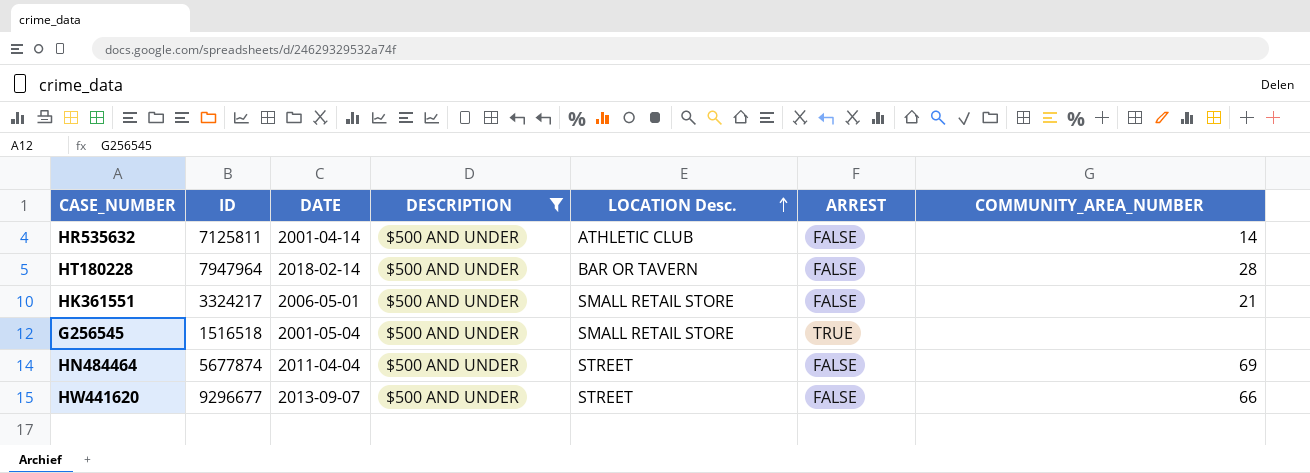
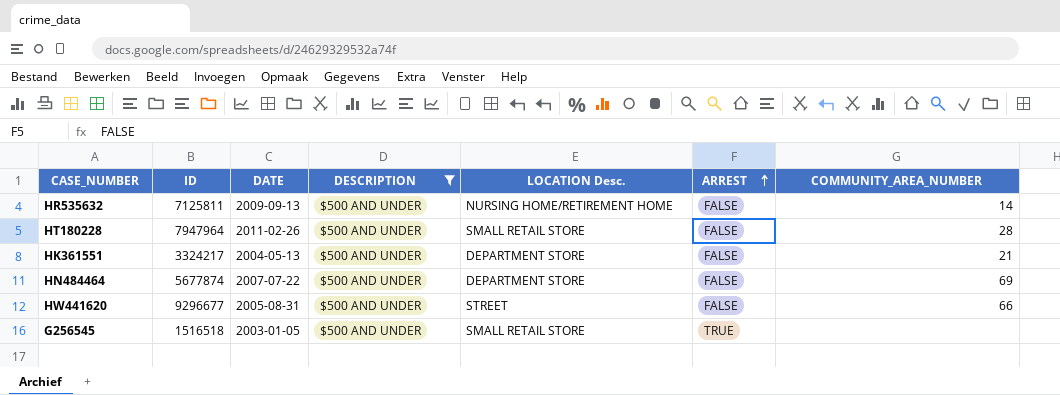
row order: LOCATION Desc. ascending -> ARREST ascending
HR535632 | DATE: 2001-04-14 -> 2009-09-13
HR535632 | LOCATION Desc.: ATHLETIC CLUB -> NURSING HOME/RETIREMENT HOME
HT180228 | DATE: 2018-02-14 -> 2011-02-26
HT180228 | LOCATION Desc.: BAR OR TAVERN -> SMALL RETAIL STORE
HK361551 | DATE: 2006-05-01 -> 2004-05-13
HK361551 | LOCATION Desc.: SMALL RETAIL STORE -> DEPARTMENT STORE
HN484464 | DATE: 2011-04-04 -> 2007-07-22
HN484464 | LOCATION Desc.: STREET -> DEPARTMENT STORE
HW441620 | DATE: 2013-09-07 -> 2005-08-31
G256545 | DATE: 2001-05-04 -> 2003-01-05

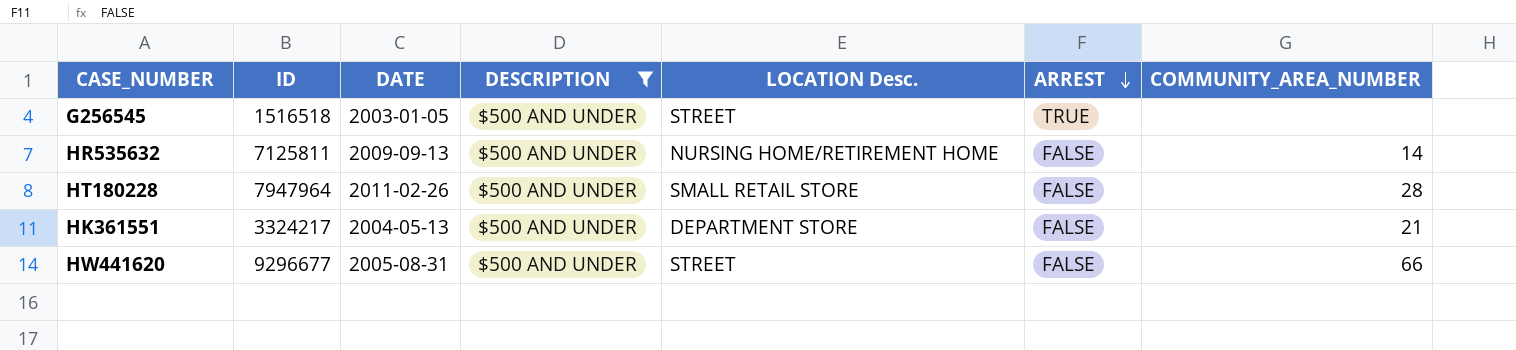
row order: ARREST ascending -> ARREST descending
row HN484464: 5677874 | 2007-07-22 | $500 AND UNDER | DEPARTMENT STORE | FALSE | 69 -> none
G256545 | LOCATION Desc.: SMALL RETAIL STORE -> STREET

